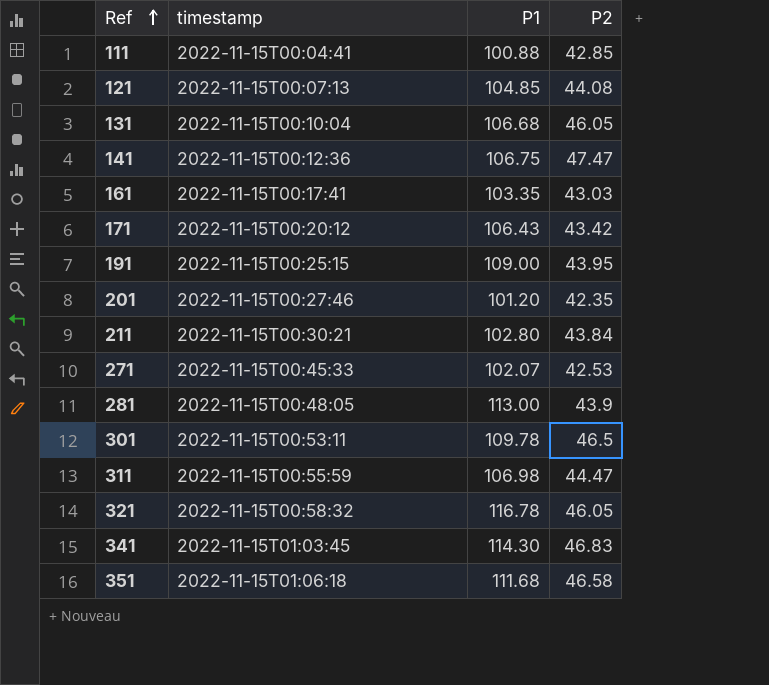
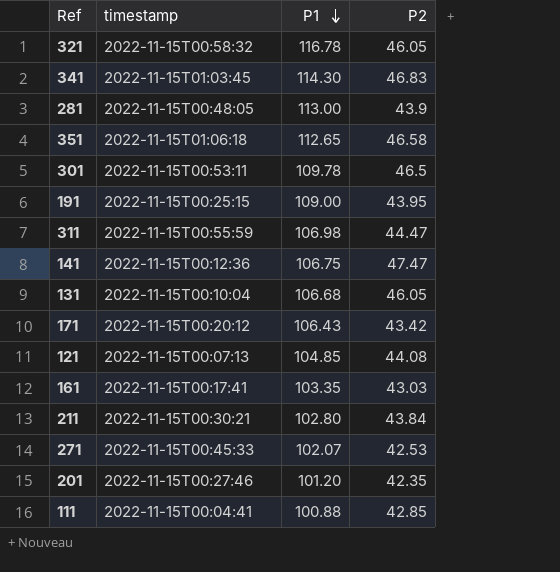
row order: Ref ascending -> P1 descending
351 | P1: 111.68 -> 112.65

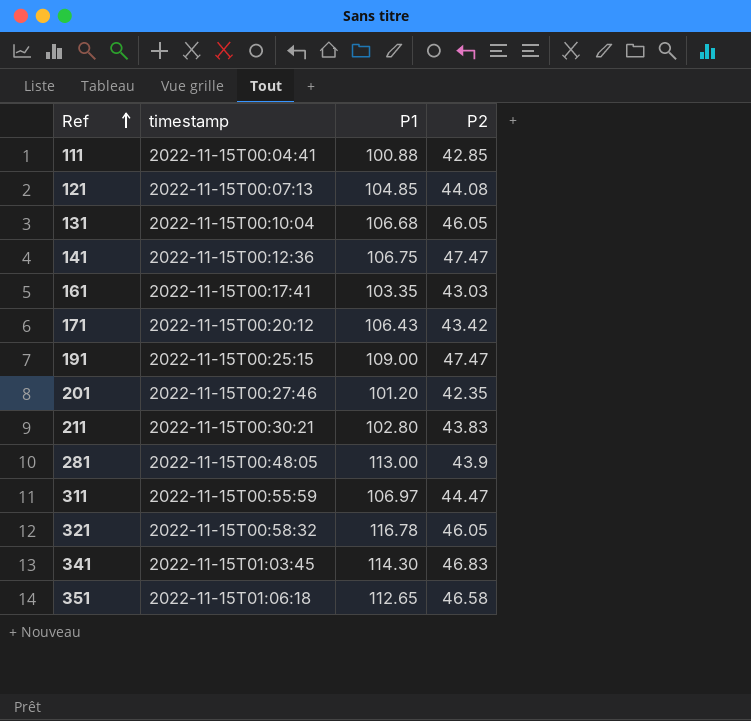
row order: P1 descending -> Ref ascending
row 301: 2022-11-15T00:53:11 | 109.78 | 46.5 -> none
row 271: 2022-11-15T00:45:33 | 102.07 | 42.53 -> none
191 | P2: 43.95 -> 47.47
211 | P2: 43.84 -> 43.83
311 | P1: 106.98 -> 106.97

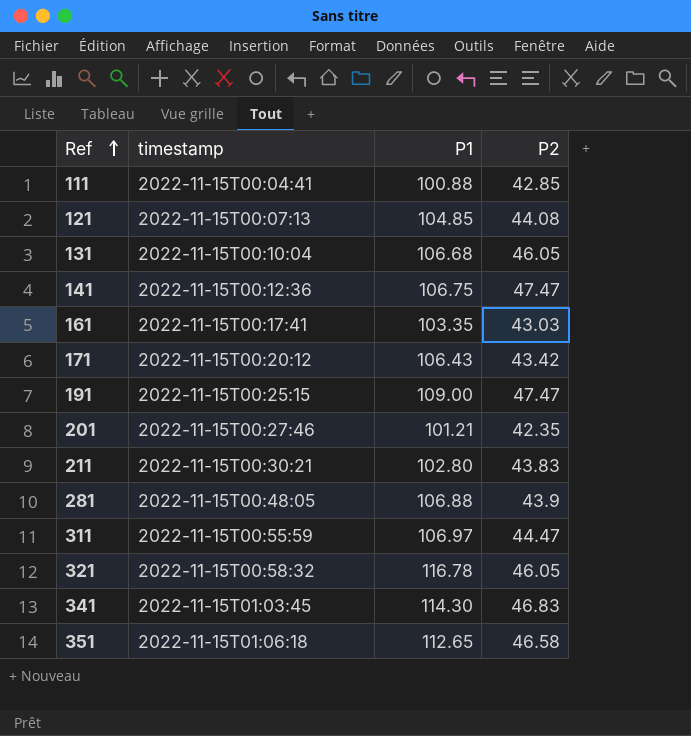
201 | P1: 101.20 -> 101.21
281 | P1: 113.00 -> 106.88

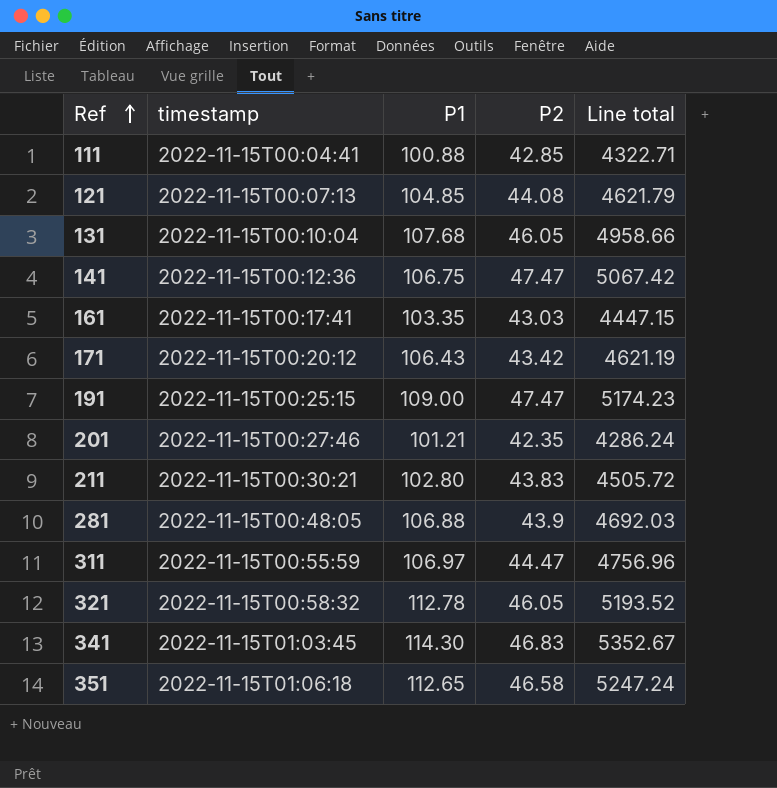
column Line total | formula: none -> [P1] * [P2]
131 | P1: 106.68 -> 107.68
321 | P1: 116.78 -> 112.78

